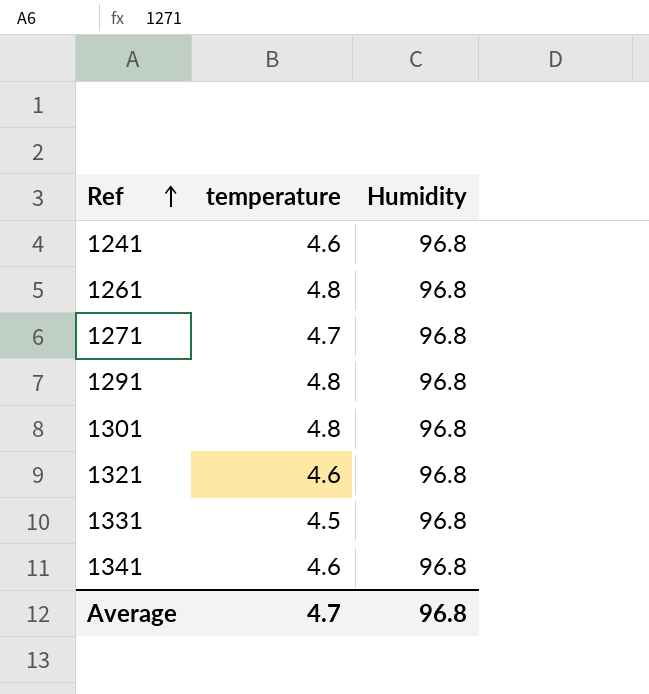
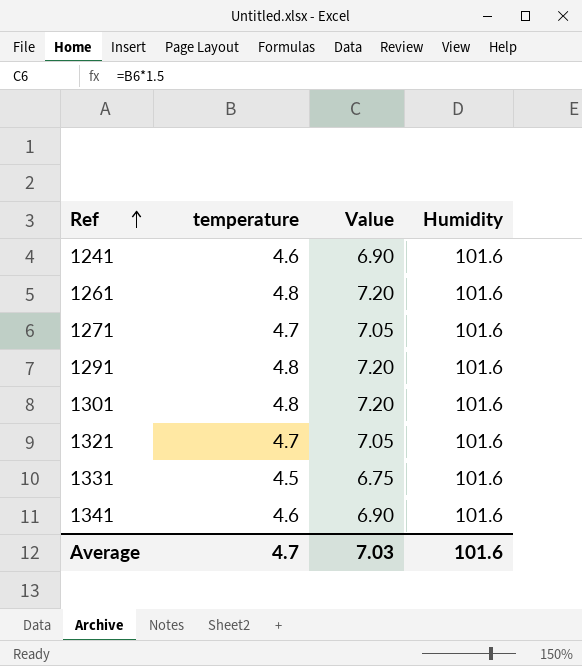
column Value | formula: none -> [temperature] * 1.5
1241 | Humidity: 96.8 -> 101.6
1261 | Humidity: 96.8 -> 101.6
1271 | Humidity: 96.8 -> 101.6
1291 | Humidity: 96.8 -> 101.6
1301 | Humidity: 96.8 -> 101.6
1321 | temperature: 4.6 -> 4.7
1321 | Humidity: 96.8 -> 101.6
1331 | Humidity: 96.8 -> 101.6
1341 | Humidity: 96.8 -> 101.6
Average | Humidity: 96.8 -> 101.6

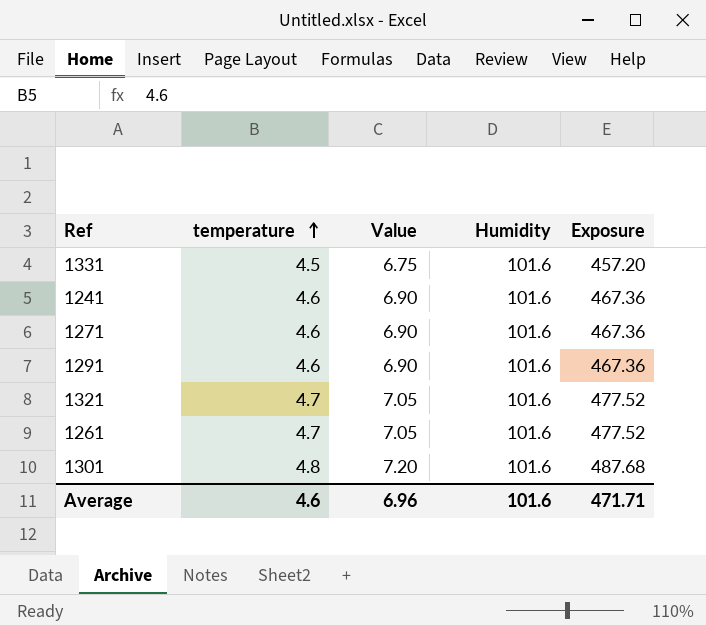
row order: Ref ascending -> temperature ascending
column Exposure | formula: none -> [temperature] * [Humidity]
row 1341: 4.6 | 6.90 | 101.6 -> none
1271 | temperature: 4.7 -> 4.6
1271 | Value: 7.05 -> 6.90
1291 | temperature: 4.8 -> 4.6
1291 | Value: 7.20 -> 6.90
1261 | temperature: 4.8 -> 4.7
1261 | Value: 7.20 -> 7.05
Average | temperature: 4.7 -> 4.6
Average | Value: 7.03 -> 6.96

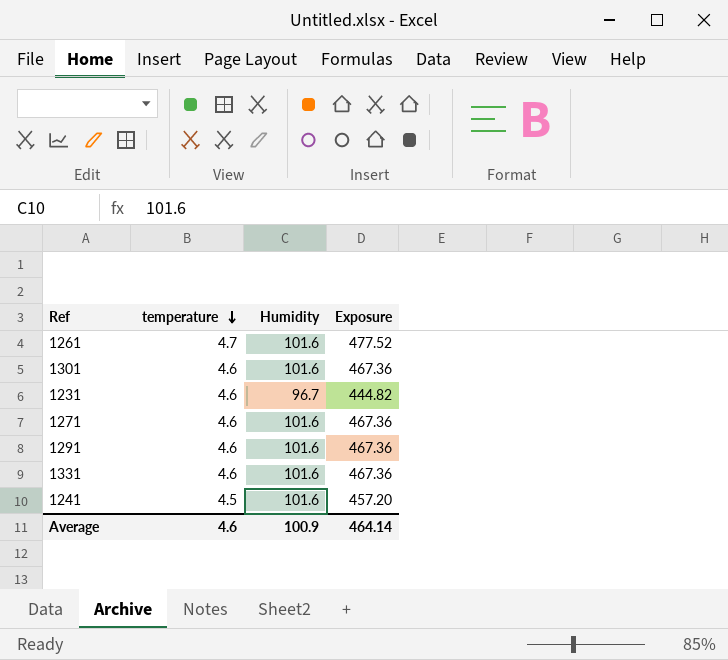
row order: temperature ascending -> temperature descending
column Value | formula: [temperature] * 1.5 -> none
row 1321: 4.7 | 7.05 | 101.6 | 477.52 -> none
1301 | temperature: 4.8 -> 4.6
1301 | Exposure: 487.68 -> 467.36
row 1231: none -> 4.6 | 96.7 | 444.82
1331 | temperature: 4.5 -> 4.6
1331 | Exposure: 457.20 -> 467.36
1241 | temperature: 4.6 -> 4.5
1241 | Exposure: 467.36 -> 457.20
Average | Humidity: 101.6 -> 100.9
Average | Exposure: 471.71 -> 464.14

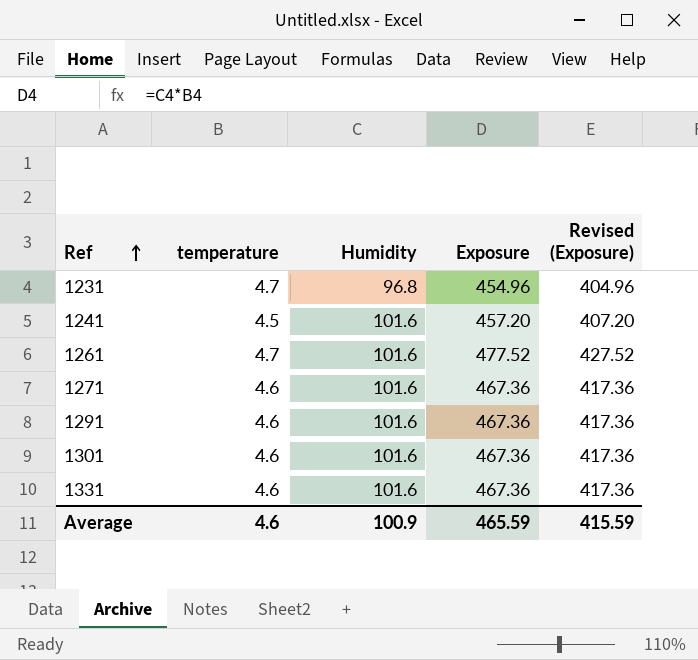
row order: temperature descending -> Ref ascending
column Revised (Exposure) | formula: none -> [Exposure] - 50
1231 | temperature: 4.6 -> 4.7
1231 | Humidity: 96.7 -> 96.8
1231 | Exposure: 444.82 -> 454.96
Average | Exposure: 464.14 -> 465.59

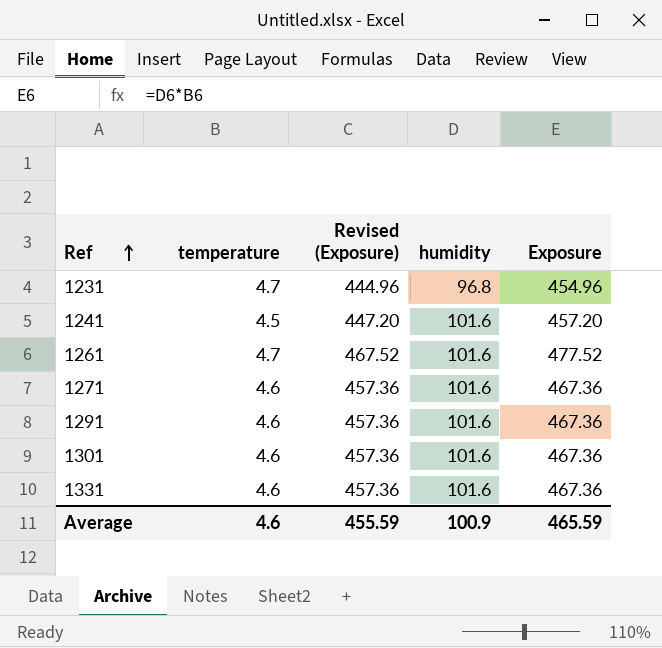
column Revised (Exposure) | formula: [Exposure] - 50 -> [Exposure] - 10
column Revised (Exposure) | position: 5 -> 3
column name: Humidity -> humidity
Average | Revised (Exposure): 415.59 -> 455.59

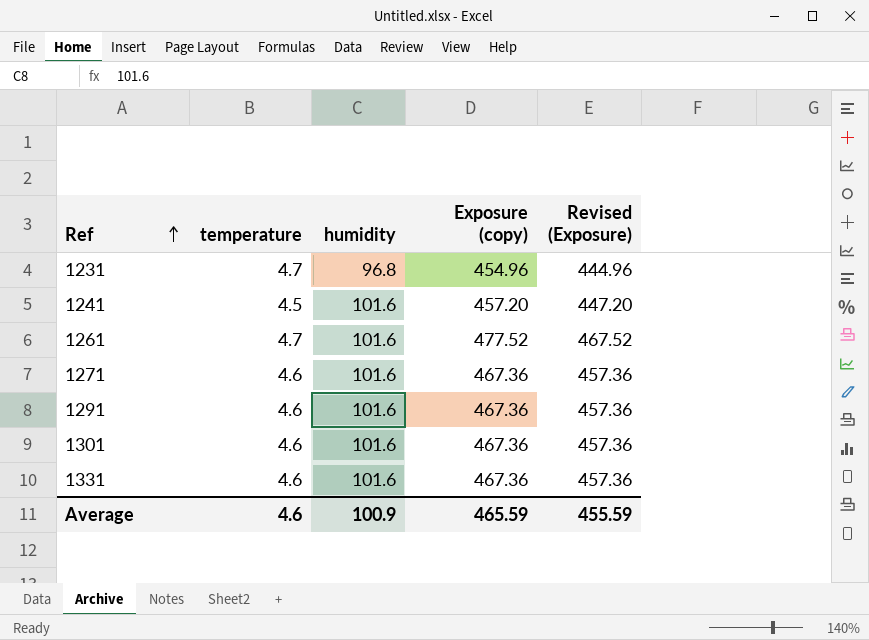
column name: Exposure -> Exposure (copy)
column Revised (Exposure) | position: 3 -> 5

